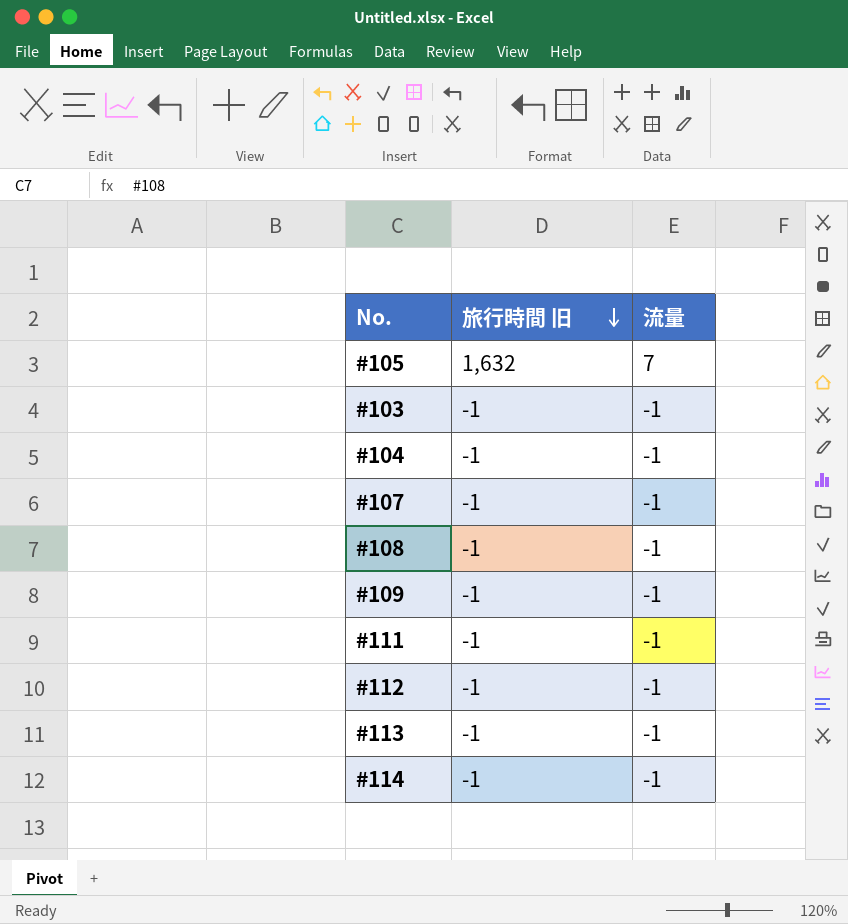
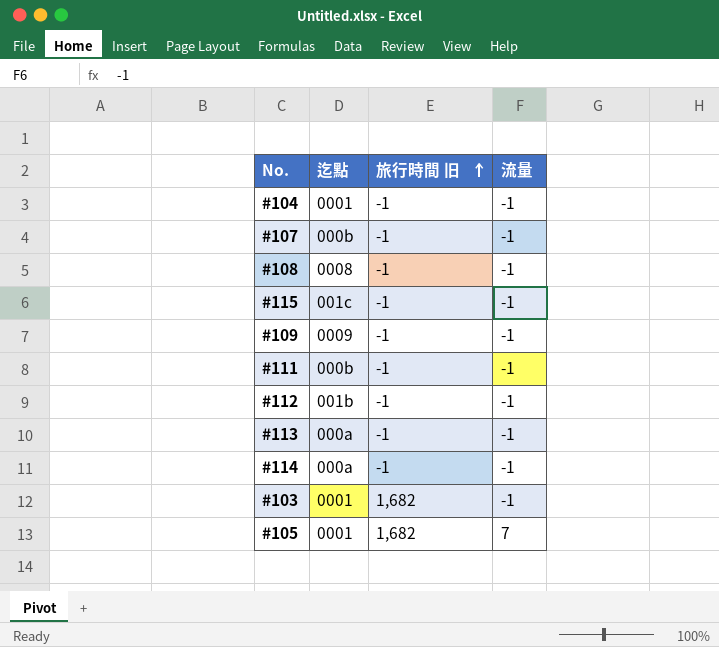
row order: 旅行時間 旧 descending -> 旅行時間 旧 ascending
column 迄點 | position: none -> 2
row #115: none -> 001c | -1 | -1
#103 | 旅行時間 旧: -1 -> 1,682
#105 | 旅行時間 旧: 1,632 -> 1,682

